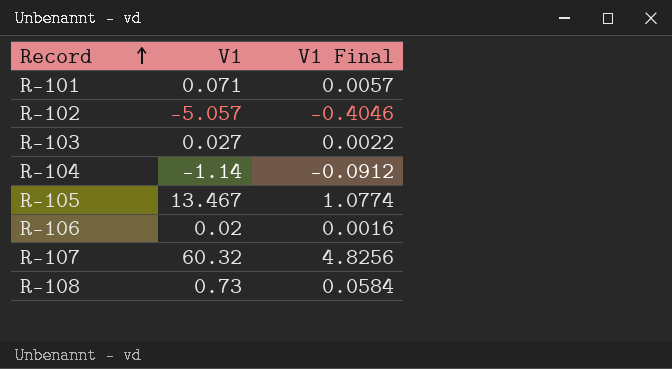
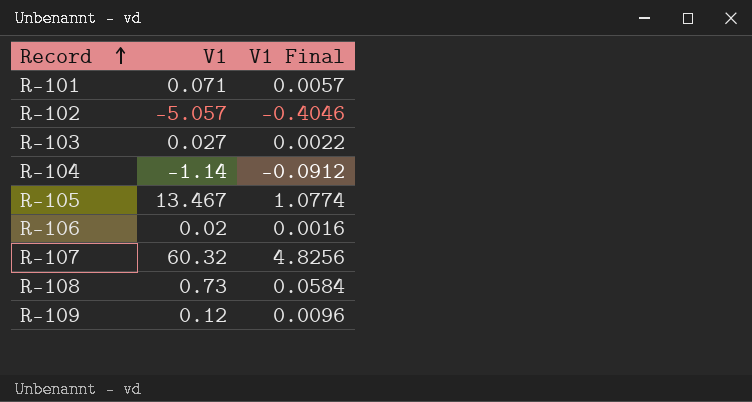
row R-109: none -> 0.12 | 0.0096

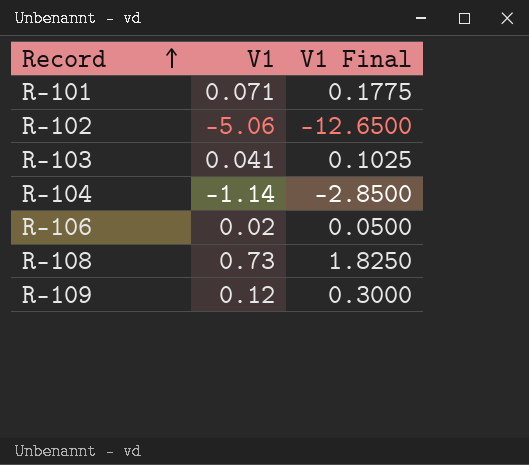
column V1 Final | formula: [V1] * 0.08 -> [V1] * 2.5
row R-105: 13.467 | 1.0774 -> none
row R-107: 60.32 | 4.8256 -> none
R-102 | V1: -5.057 -> -5.06
R-103 | V1: 0.027 -> 0.041

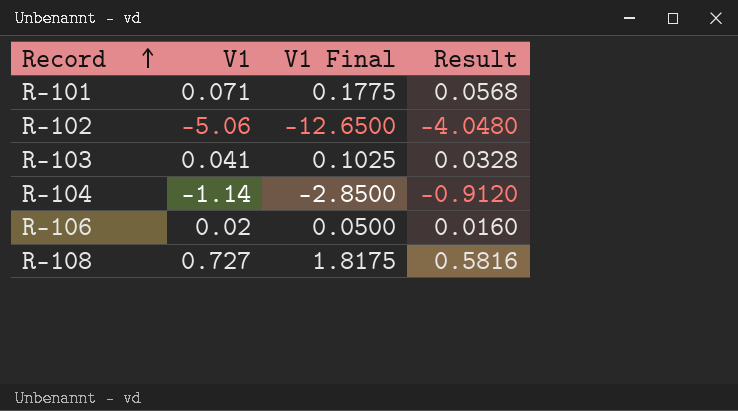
column Result | formula: none -> [V1] * 0.8
row R-109: 0.12 | 0.3000 -> none
R-108 | V1: 0.73 -> 0.727
R-108 | V1 Final: 1.8250 -> 1.8175

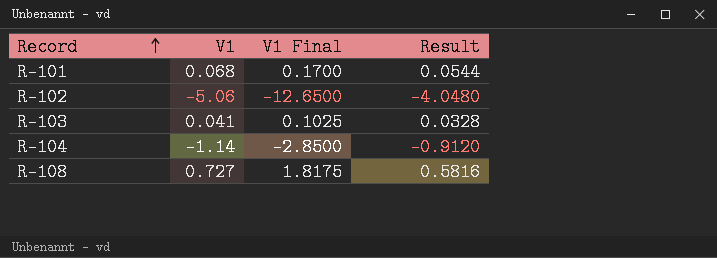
row R-106: 0.02 | 0.0500 | 0.0160 -> none
R-101 | V1: 0.071 -> 0.068
R-101 | V1 Final: 0.1775 -> 0.1700
R-101 | Result: 0.0568 -> 0.0544

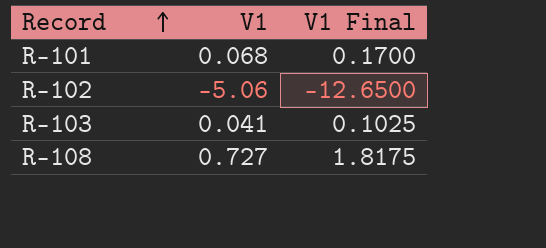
column Result | formula: [V1] * 0.8 -> none
row R-104: -1.14 | -2.8500 | -0.9120 -> none

